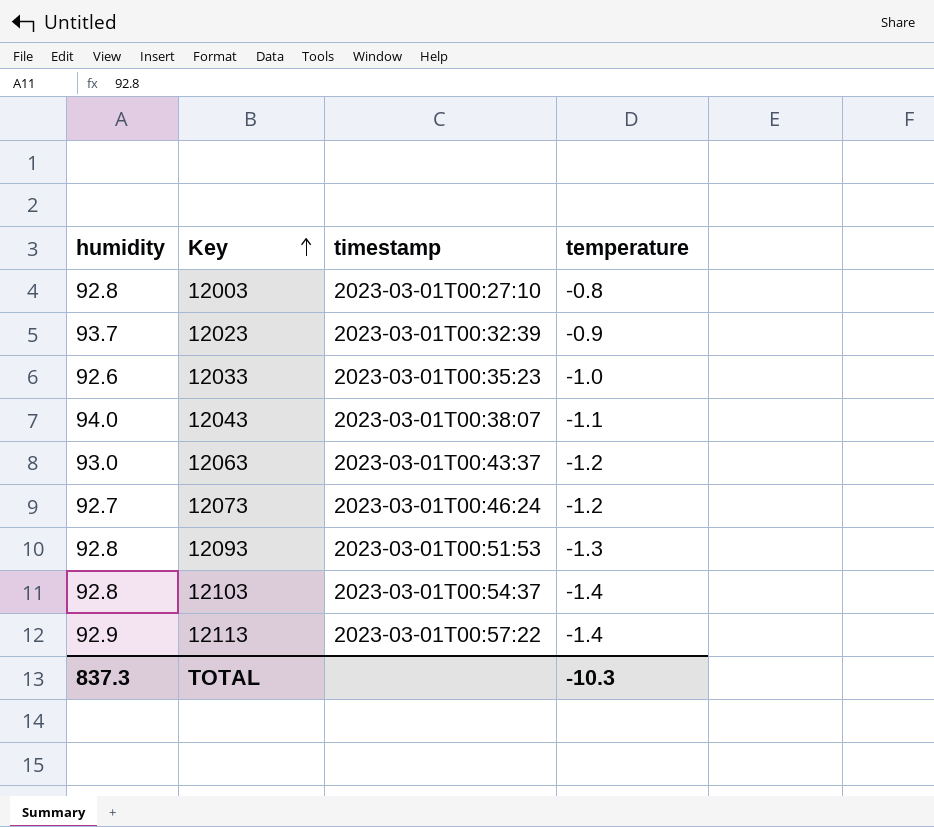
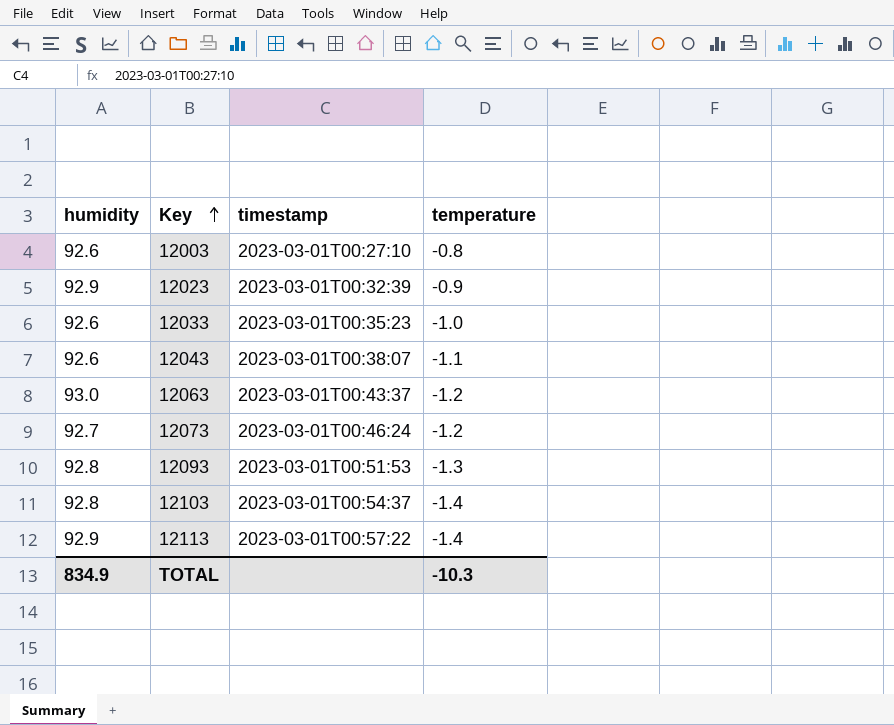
12003 | humidity: 92.8 -> 92.6
12023 | humidity: 93.7 -> 92.9
12043 | humidity: 94.0 -> 92.6
TOTAL | humidity: 837.3 -> 834.9

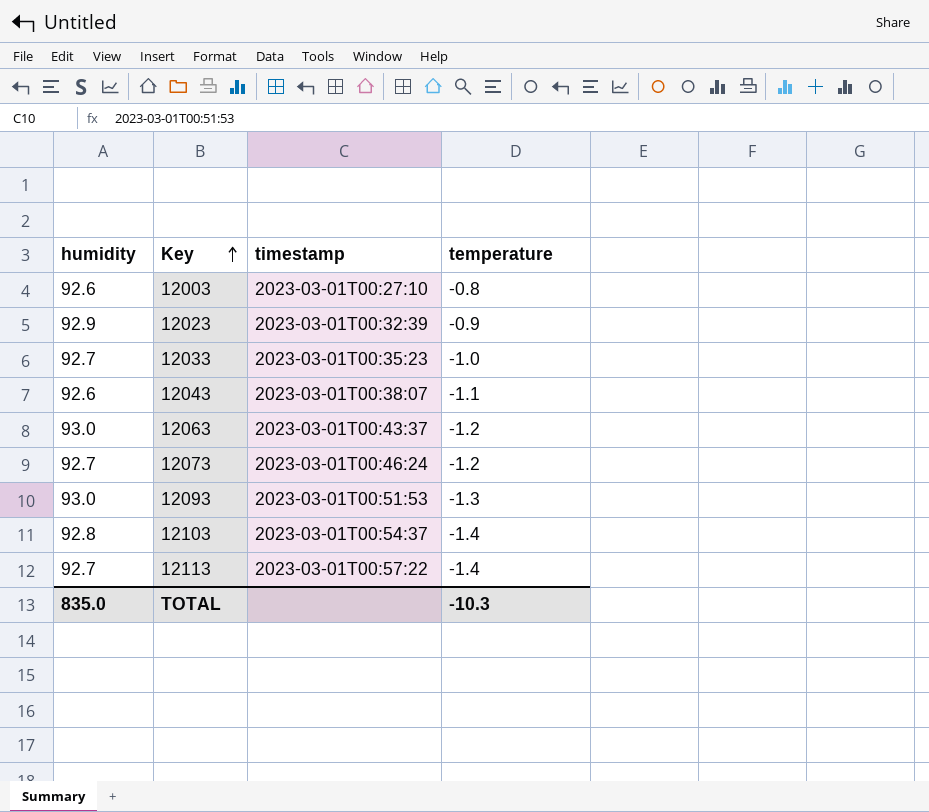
12033 | humidity: 92.6 -> 92.7
12093 | humidity: 92.8 -> 93.0
12113 | humidity: 92.9 -> 92.7
TOTAL | humidity: 834.9 -> 835.0

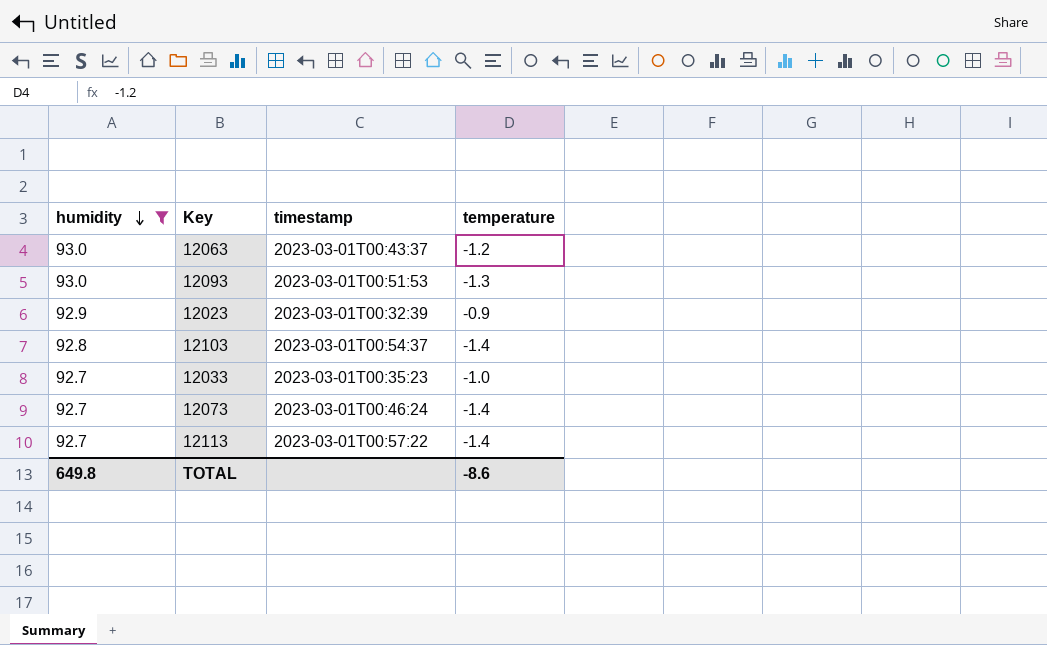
filter: none -> humidity != 92.6
row order: Key ascending -> humidity descending
12073 | temperature: -1.2 -> -1.4
TOTAL | humidity: 835.0 -> 649.8
TOTAL | temperature: -10.3 -> -8.6

